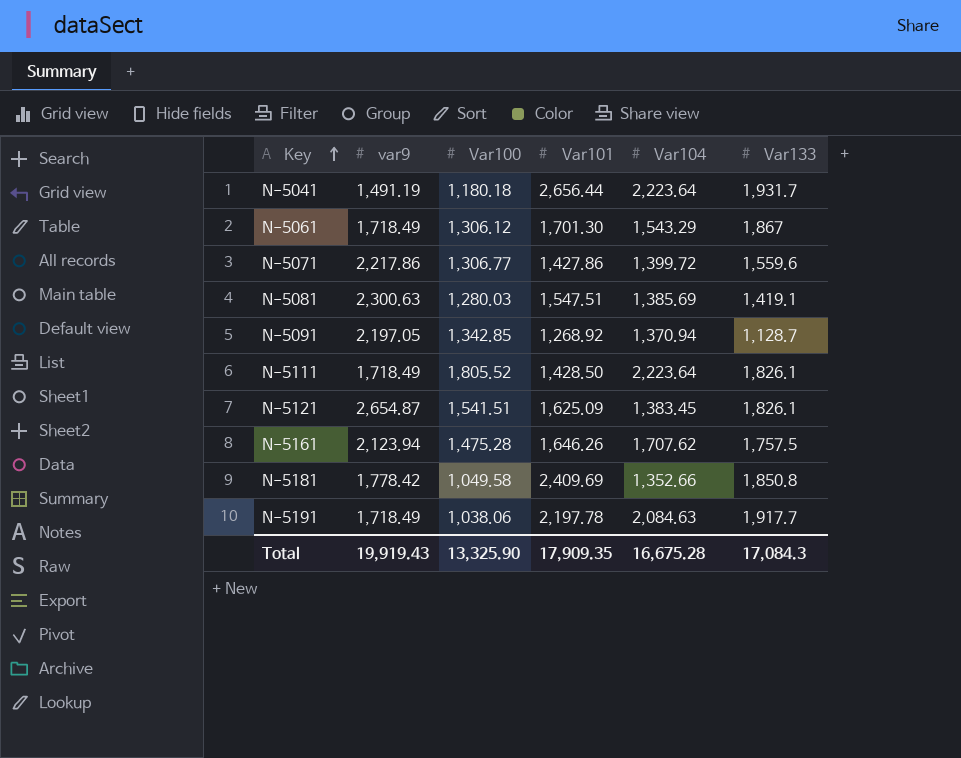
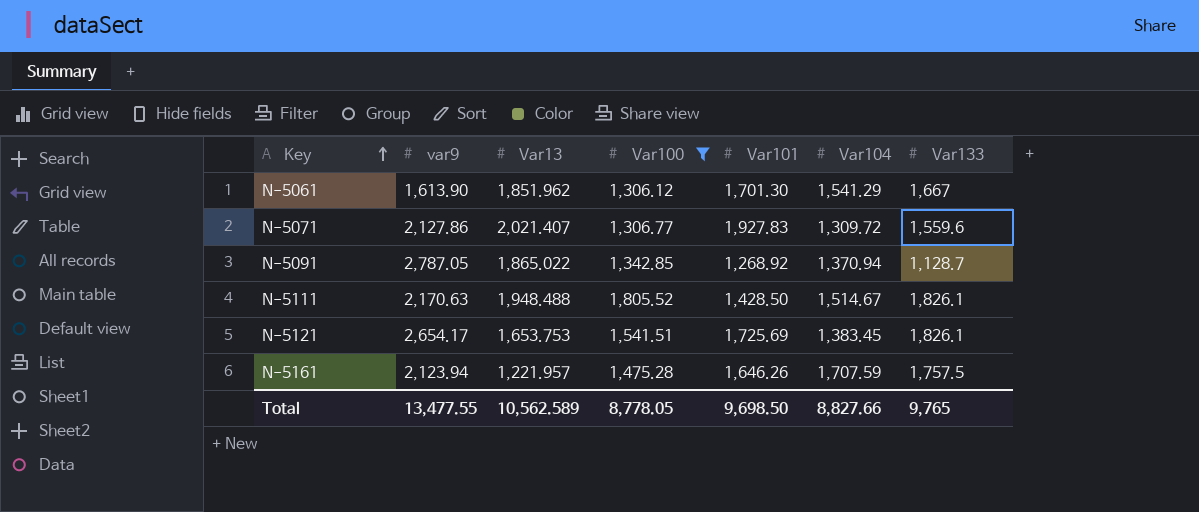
filter: none -> Var100 >= 1,306.12
column Var13 | position: none -> 3
N-5061 | var9: 1,718.49 -> 1,613.90
N-5061 | Var104: 1,543.29 -> 1,541.29
N-5061 | Var133: 1,867 -> 1,667
N-5071 | var9: 2,217.86 -> 2,127.86
N-5071 | Var101: 1,427.86 -> 1,927.83
N-5071 | Var104: 1,399.72 -> 1,309.72
N-5091 | var9: 2,197.05 -> 2,787.05
N-5111 | var9: 1,718.49 -> 2,170.63
N-5111 | Var104: 2,223.64 -> 1,514.67
N-5121 | var9: 2,654.87 -> 2,654.17
N-5121 | Var101: 1,625.09 -> 1,725.69
N-5161 | Var104: 1,707.62 -> 1,707.59
Total | var9: 19,919.43 -> 13,477.55
Total | Var100: 13,325.90 -> 8,778.05
Total | Var101: 17,909.35 -> 9,698.50
Total | Var104: 16,675.28 -> 8,827.66
Total | Var133: 17,084.3 -> 9,765

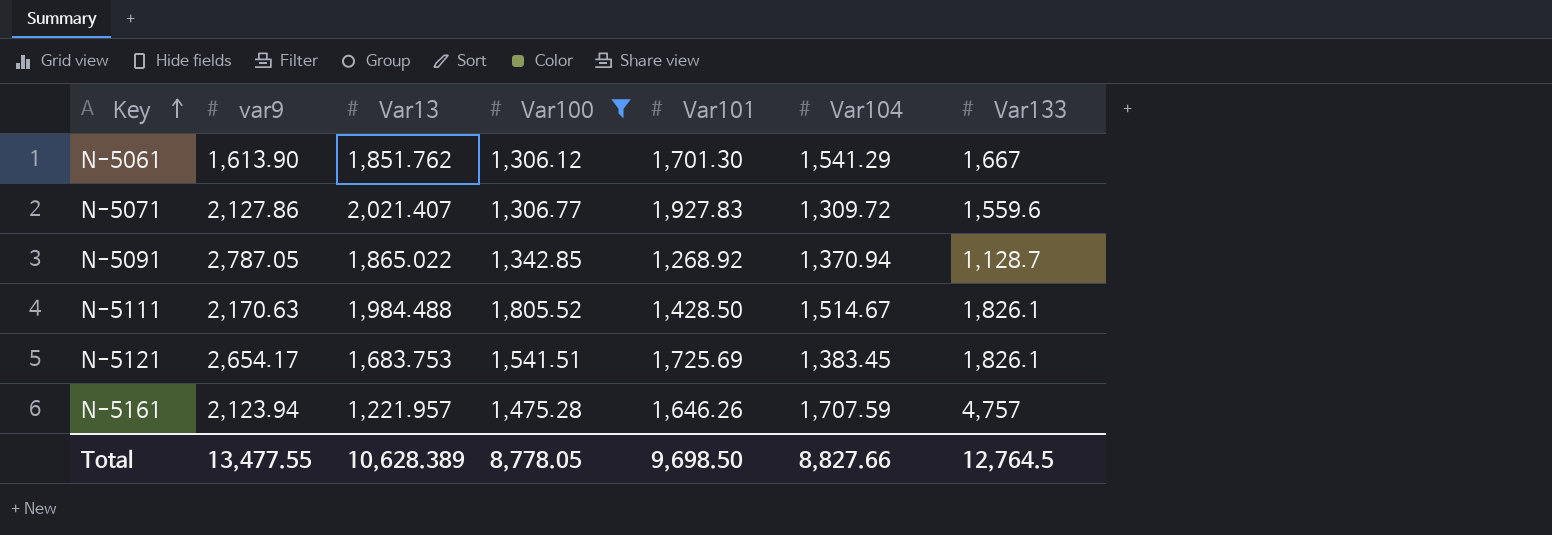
N-5061 | Var13: 1,851.962 -> 1,851.762
N-5111 | Var13: 1,948.488 -> 1,984.488
N-5121 | Var13: 1,653.753 -> 1,683.753
N-5161 | Var133: 1,757.5 -> 4,757
Total | Var13: 10,562.589 -> 10,628.389
Total | Var133: 9,765 -> 12,764.5

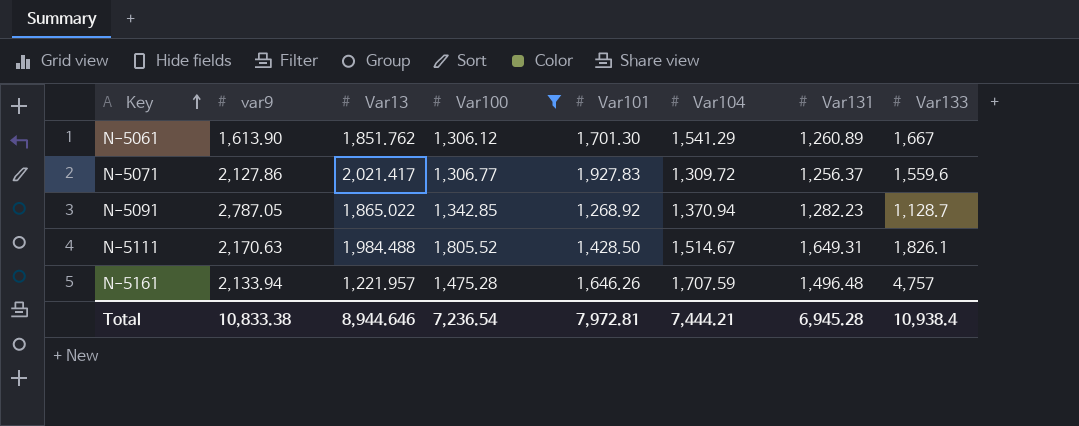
column Var131 | position: none -> 7
row N-5121: 2,654.17 | 1,683.753 | 1,541.51 | 1,725.69 | 1,383.45 | 1,826.1 -> none
N-5071 | Var13: 2,021.407 -> 2,021.417
N-5161 | var9: 2,123.94 -> 2,133.94
Total | var9: 13,477.55 -> 10,833.38
Total | Var13: 10,628.389 -> 8,944.646
Total | Var100: 8,778.05 -> 7,236.54
Total | Var101: 9,698.50 -> 7,972.81
Total | Var104: 8,827.66 -> 7,444.21
Total | Var133: 12,764.5 -> 10,938.4

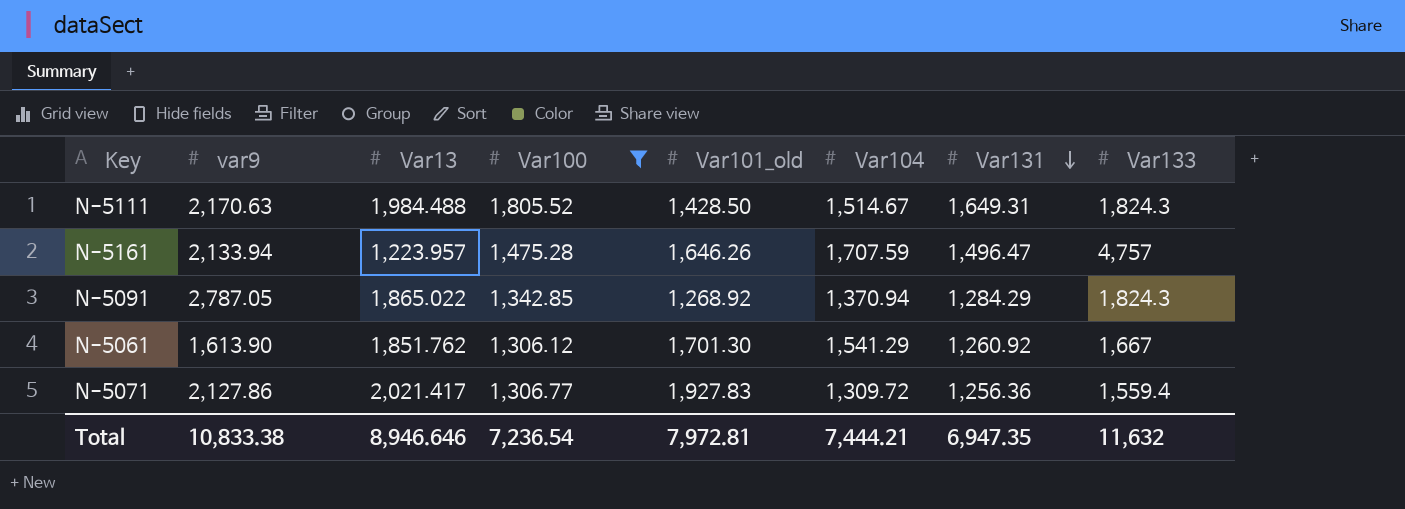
row order: Key ascending -> Var131 descending
column name: Var101 -> Var101_old
N-5111 | Var133: 1,826.1 -> 1,824.3
N-5161 | Var13: 1,221.957 -> 1,223.957
N-5161 | Var131: 1,496.48 -> 1,496.47
N-5091 | Var131: 1,282.23 -> 1,284.29
N-5091 | Var133: 1,128.7 -> 1,824.3
N-5061 | Var131: 1,260.89 -> 1,260.92
N-5071 | Var131: 1,256.37 -> 1,256.36
N-5071 | Var133: 1,559.6 -> 1,559.4
Total | Var13: 8,944.646 -> 8,946.646
Total | Var131: 6,945.28 -> 6,947.35
Total | Var133: 10,938.4 -> 11,632

